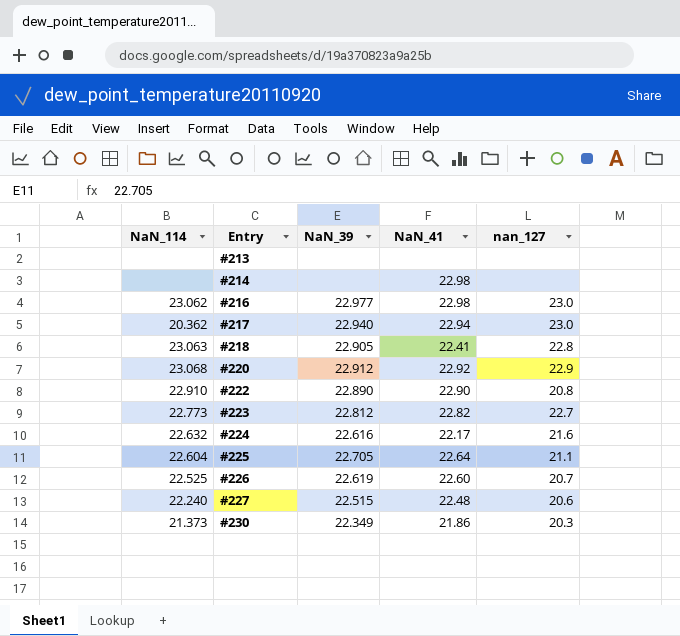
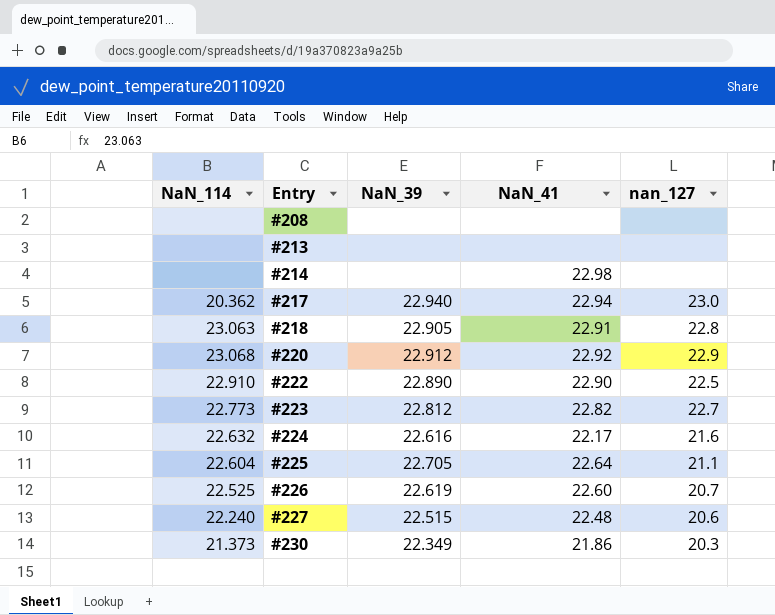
row #216: 23.062 | 22.977 | 22.98 | 23.0 -> none
row #208: none -> none | none | none | none
#218 | NaN_41: 22.41 -> 22.91
#222 | nan_127: 20.8 -> 22.5

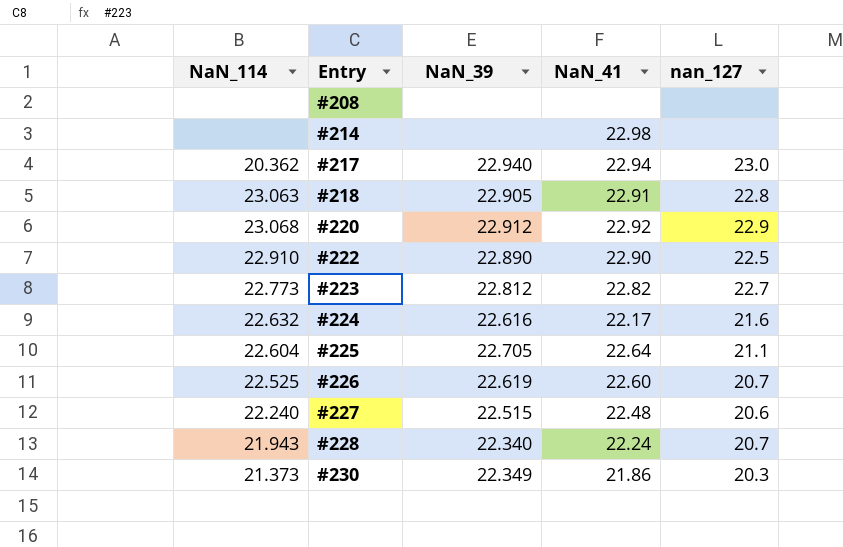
row #213: none | none | none | none -> none
row #228: none -> 21.943 | 22.340 | 22.24 | 20.7

